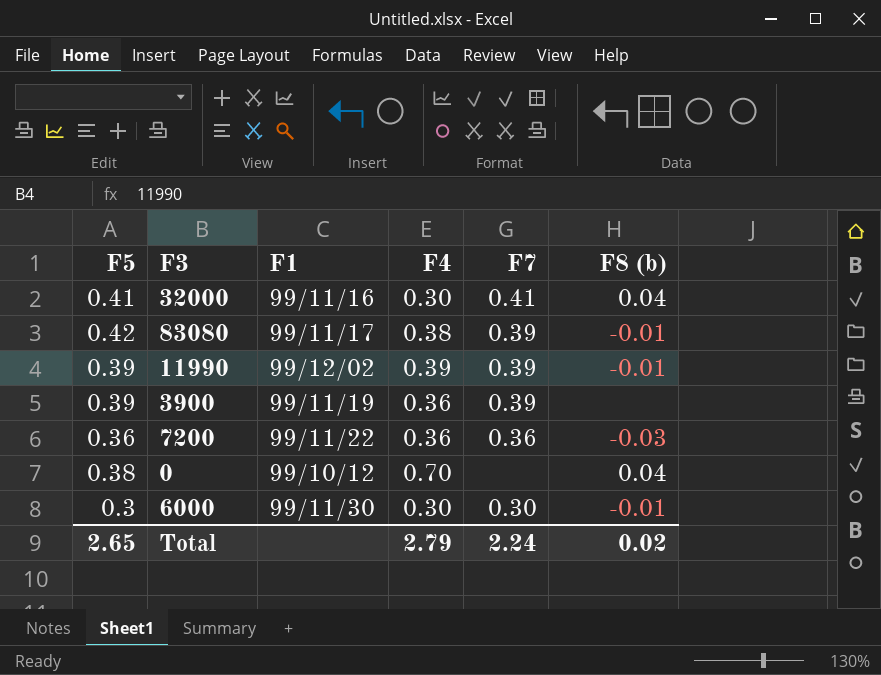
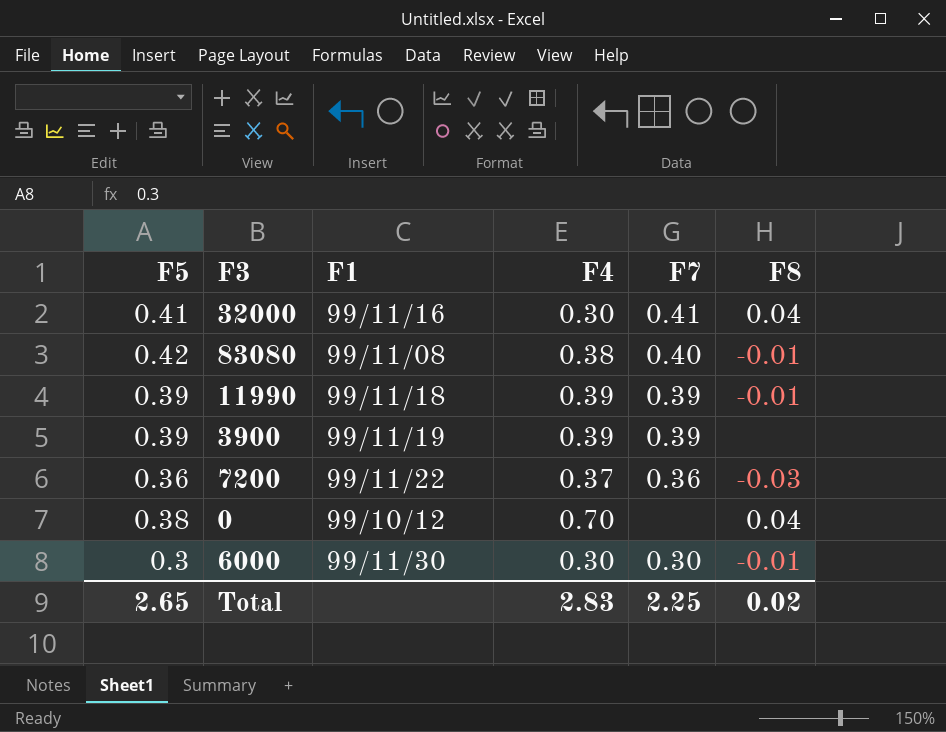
column name: F8 (b) -> F8
83080 | F1: 99/11/17 -> 99/11/08
83080 | F7: 0.39 -> 0.40
11990 | F1: 99/12/02 -> 99/11/18
3900 | F4: 0.36 -> 0.39
7200 | F4: 0.36 -> 0.37
Total | F4: 2.79 -> 2.83
Total | F7: 2.24 -> 2.25

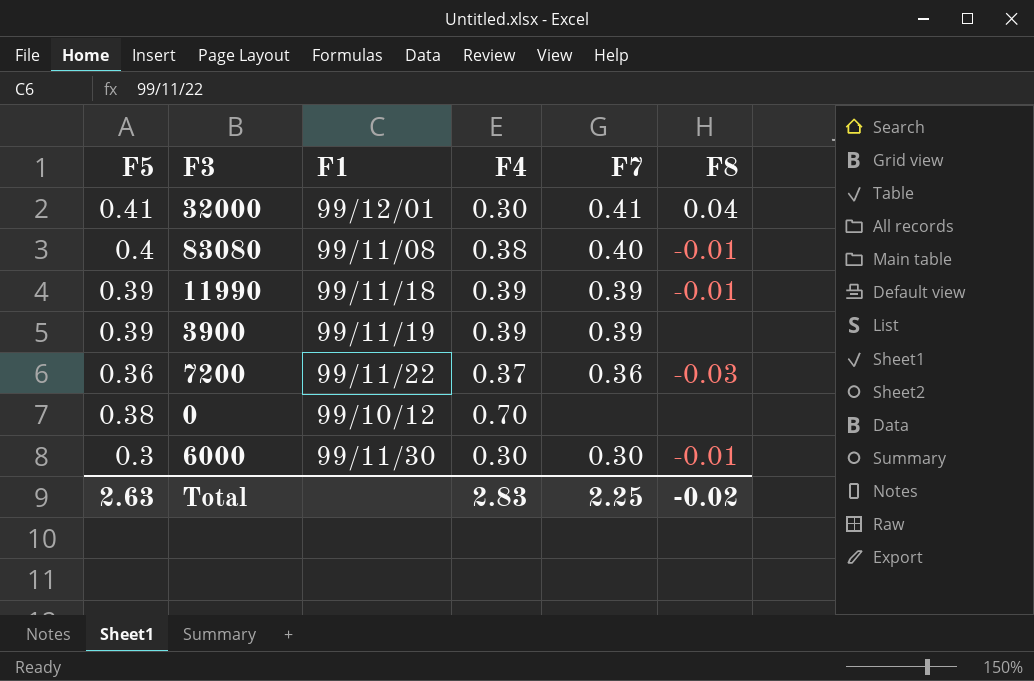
32000 | F1: 99/11/16 -> 99/12/01
83080 | F5: 0.42 -> 0.4
0 | F8: 0.04 -> none
Total | F5: 2.65 -> 2.63
Total | F8: 0.02 -> -0.02

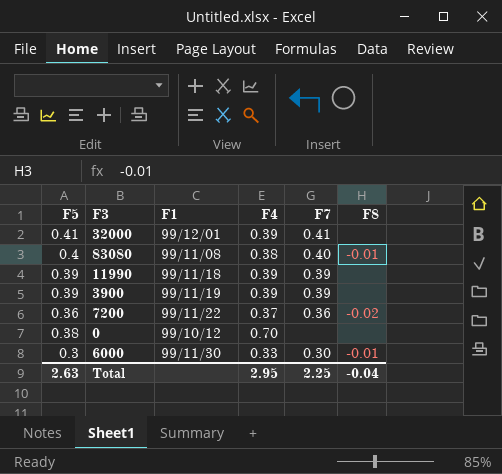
32000 | F4: 0.30 -> 0.39
32000 | F8: 0.04 -> none
11990 | F8: -0.01 -> none
7200 | F8: -0.03 -> -0.02
6000 | F4: 0.30 -> 0.33
Total | F4: 2.83 -> 2.95
Total | F8: -0.02 -> -0.04

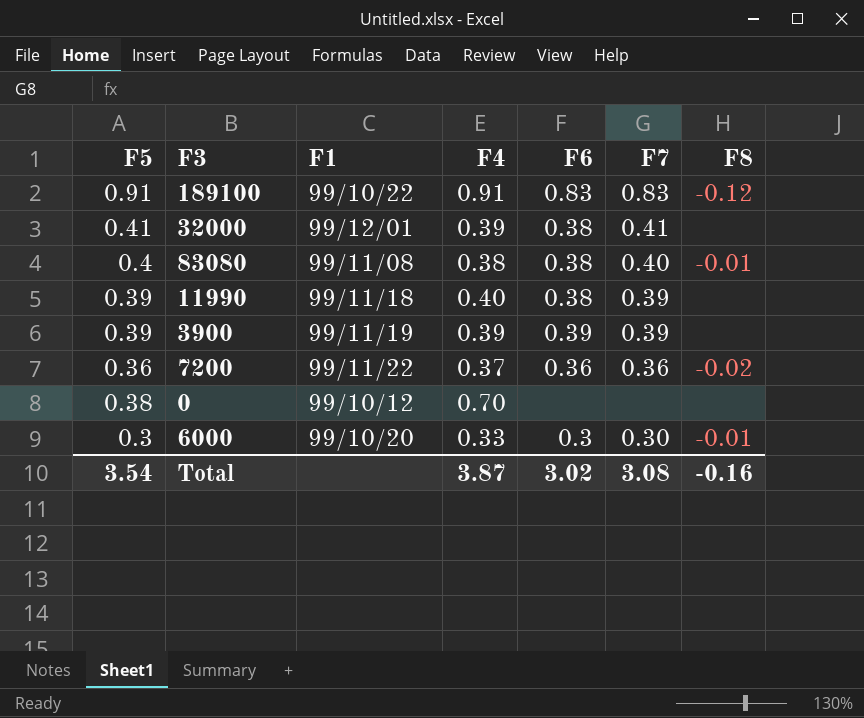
column F6 | position: none -> 5
row 189100: none -> 0.91 | 99/10/22 | 0.91 | 0.83 | 0.83 | -0.12
11990 | F4: 0.39 -> 0.40
6000 | F1: 99/11/30 -> 99/10/20
Total | F5: 2.63 -> 3.54
Total | F4: 2.95 -> 3.87
Total | F7: 2.25 -> 3.08
Total | F8: -0.04 -> -0.16

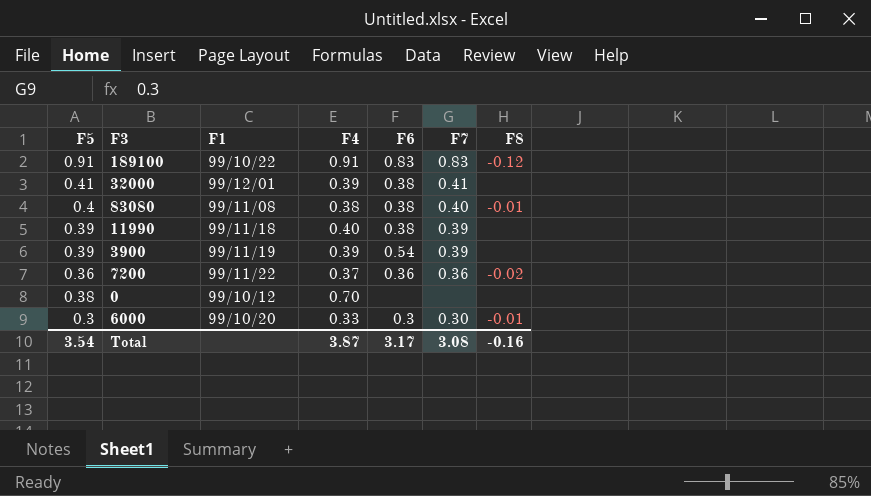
3900 | F6: 0.39 -> 0.54
Total | F6: 3.02 -> 3.17

